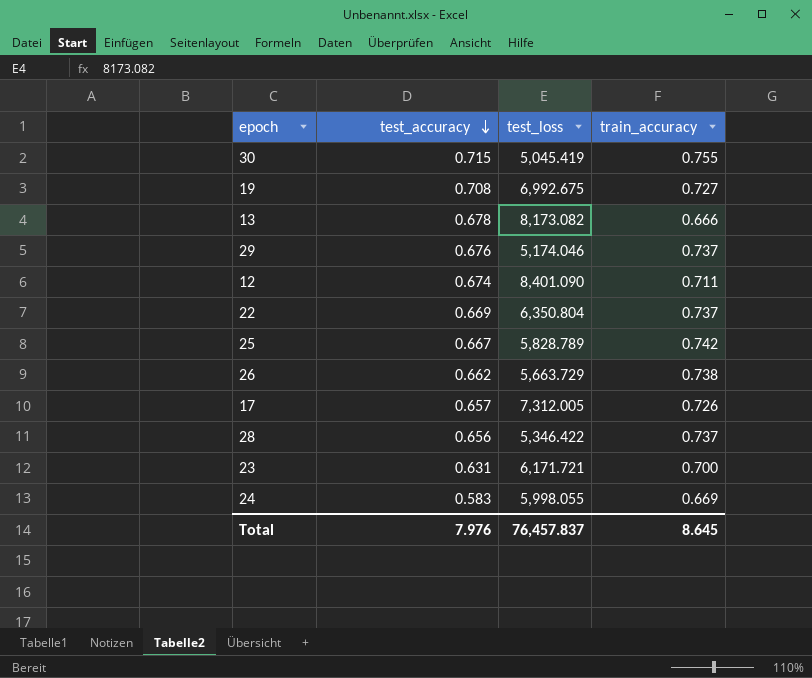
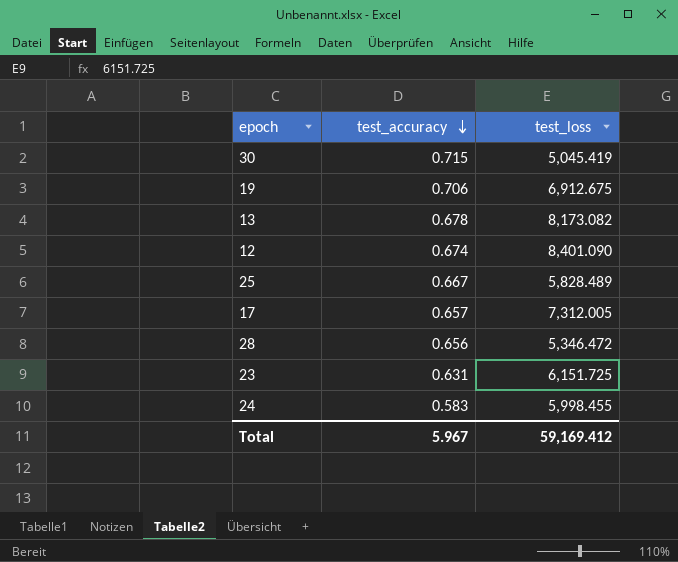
column train_accuracy | position: 4 -> none
row 29: 0.676 | 5,174.046 | 0.737 -> none
row 22: 0.669 | 6,350.804 | 0.737 -> none
row 26: 0.662 | 5,663.729 | 0.738 -> none
19 | test_accuracy: 0.708 -> 0.706
19 | test_loss: 6,992.675 -> 6,912.675
25 | test_loss: 5,828.789 -> 5,828.489
28 | test_loss: 5,346.422 -> 5,346.472
23 | test_loss: 6,171.721 -> 6,151.725
24 | test_loss: 5,998.055 -> 5,998.455
Total | test_accuracy: 7.976 -> 5.967
Total | test_loss: 76,457.837 -> 59,169.412

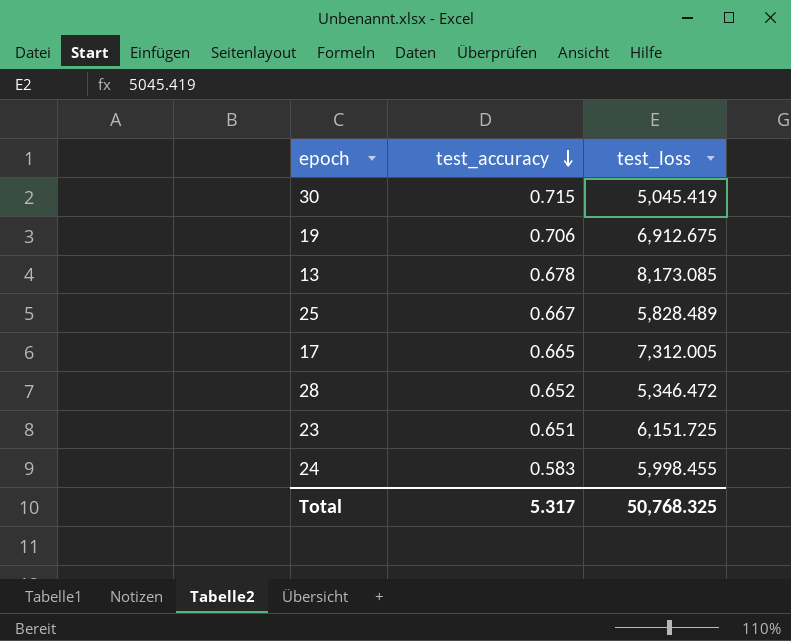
row 12: 0.674 | 8,401.090 -> none
13 | test_loss: 8,173.082 -> 8,173.085
17 | test_accuracy: 0.657 -> 0.665
28 | test_accuracy: 0.656 -> 0.652
23 | test_accuracy: 0.631 -> 0.651
Total | test_accuracy: 5.967 -> 5.317
Total | test_loss: 59,169.412 -> 50,768.325

